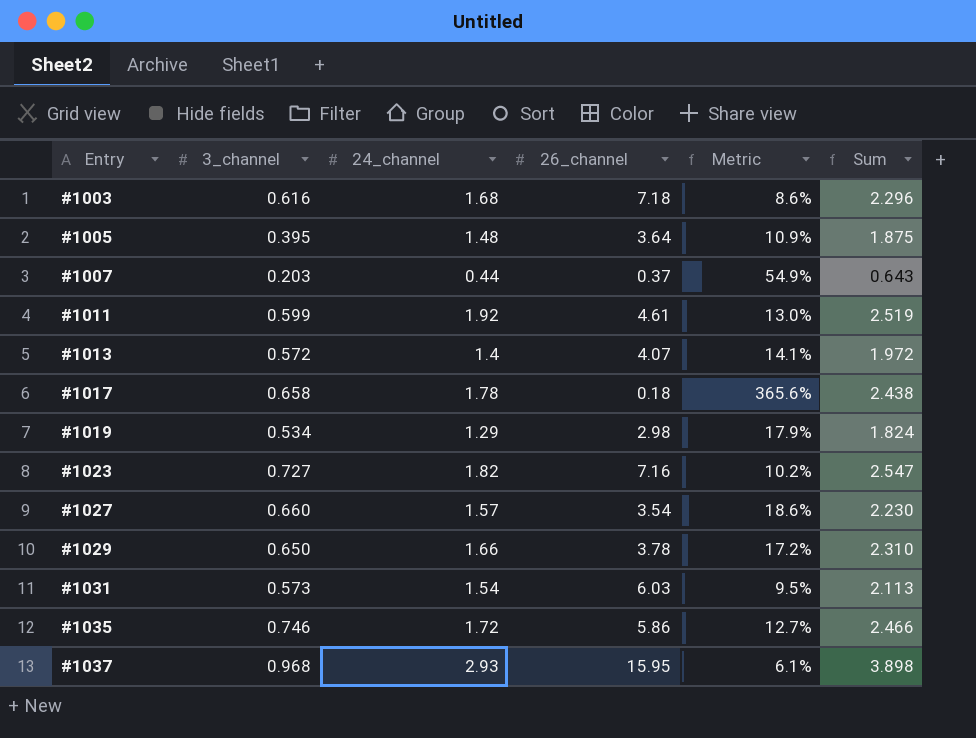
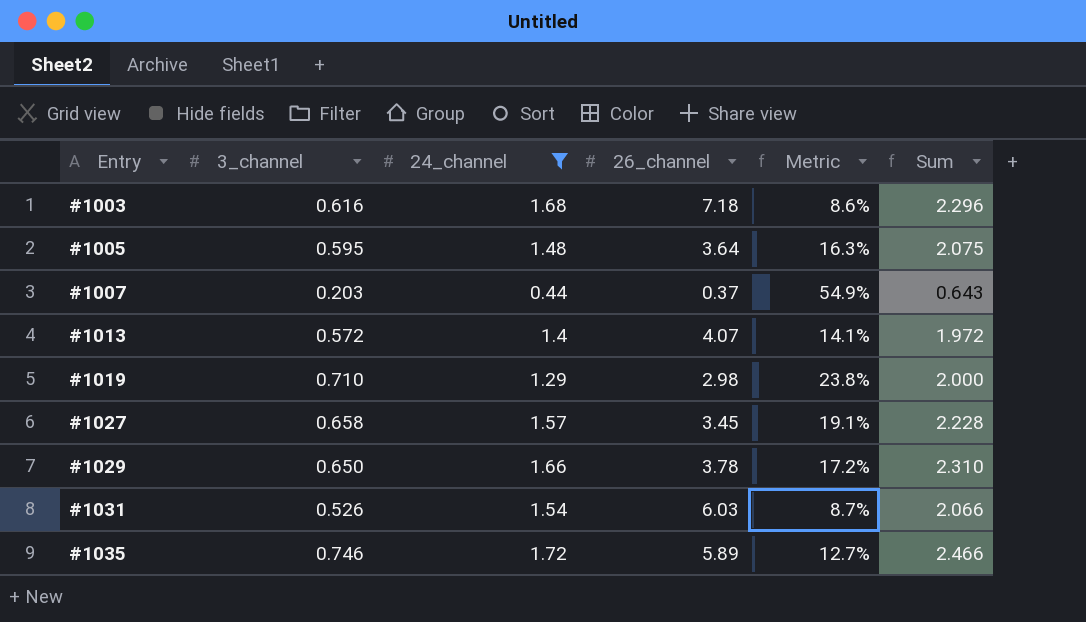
filter: none -> 24_channel <= 1.72
#1005 | 3_channel: 0.395 -> 0.595
#1005 | Metric: 10.9% -> 16.3%
#1005 | Sum: 1.875 -> 2.075
#1019 | 3_channel: 0.534 -> 0.710
#1019 | Metric: 17.9% -> 23.8%
#1019 | Sum: 1.824 -> 2.000
#1027 | 3_channel: 0.660 -> 0.658
#1027 | 26_channel: 3.54 -> 3.45
#1027 | Metric: 18.6% -> 19.1%
#1027 | Sum: 2.230 -> 2.228
#1031 | 3_channel: 0.573 -> 0.526
#1031 | Metric: 9.5% -> 8.7%
#1031 | Sum: 2.113 -> 2.066
#1035 | 26_channel: 5.86 -> 5.89

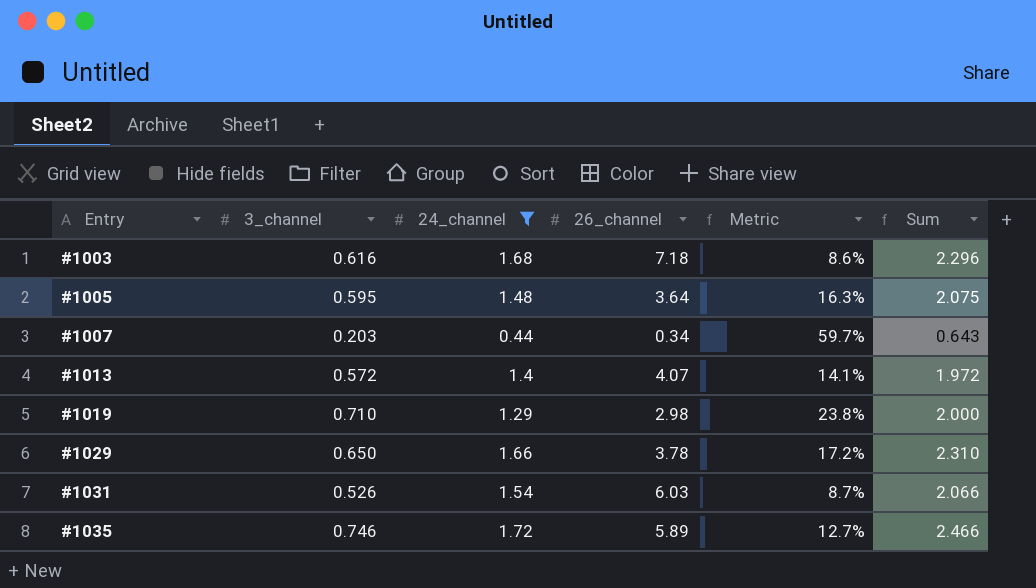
row #1027: 0.658 | 1.57 | 3.45 | 19.1% | 2.228 -> none
#1007 | 26_channel: 0.37 -> 0.34
#1007 | Metric: 54.9% -> 59.7%

